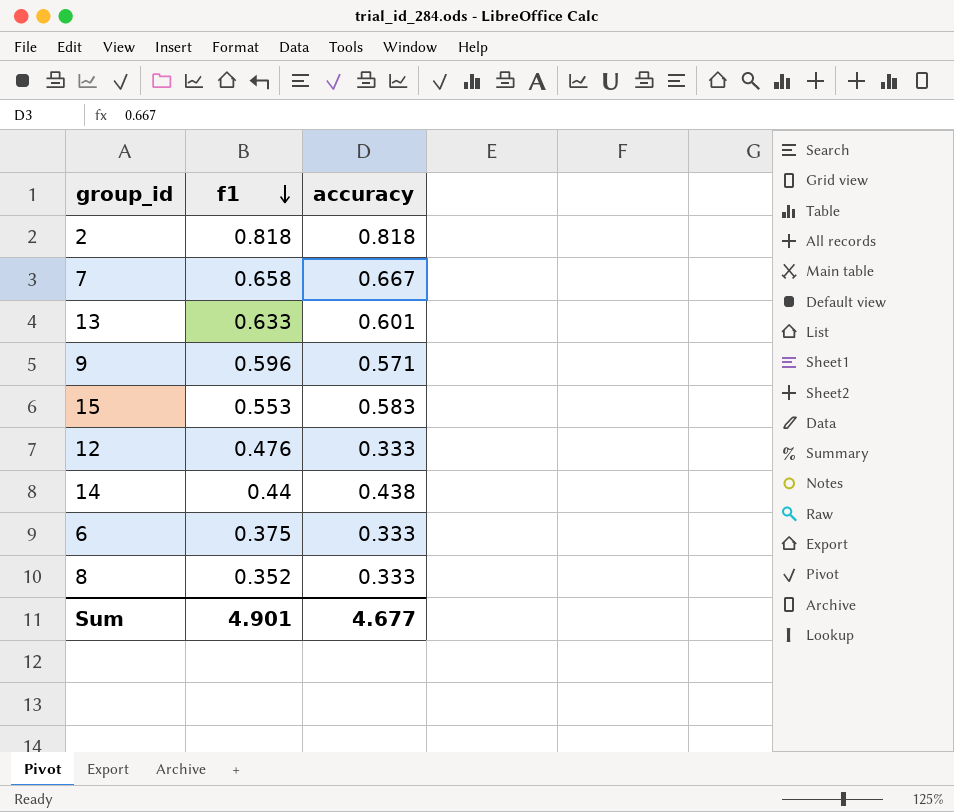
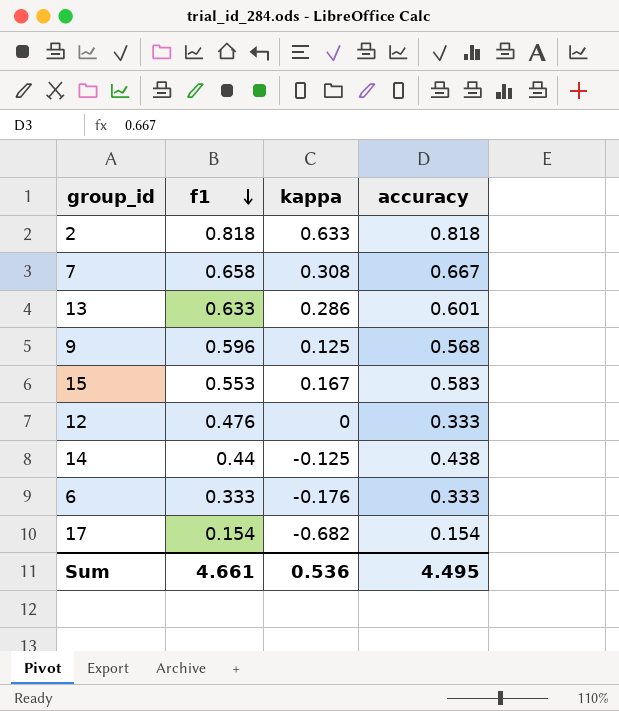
column kappa | position: none -> 3
row 8: 0.352 | 0.333 -> none
9 | accuracy: 0.571 -> 0.568
6 | f1: 0.375 -> 0.333
row 17: none -> 0.154 | -0.682 | 0.154
Sum | f1: 4.901 -> 4.661
Sum | accuracy: 4.677 -> 4.495

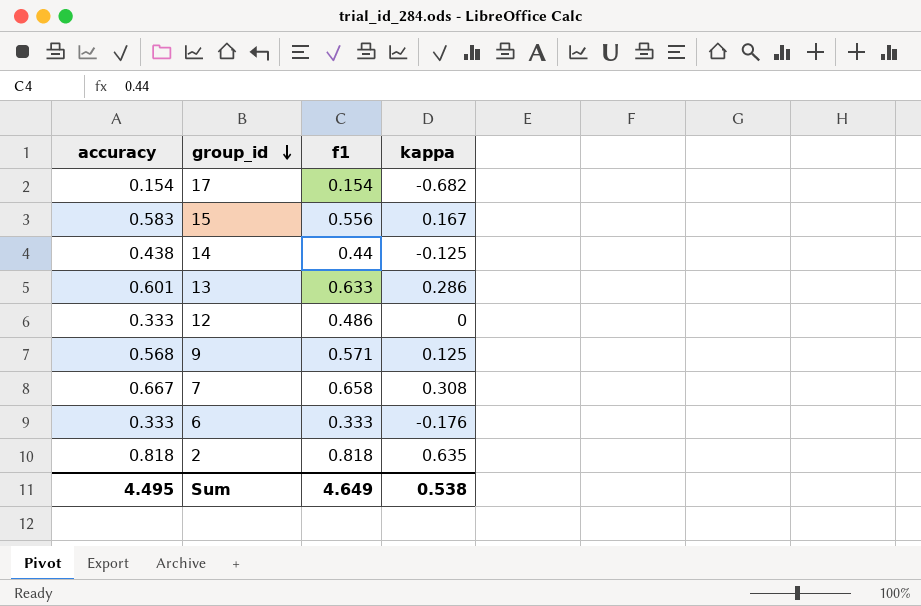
row order: f1 descending -> group_id descending
column accuracy | position: 4 -> 1
15 | f1: 0.553 -> 0.556
12 | f1: 0.476 -> 0.486
9 | f1: 0.596 -> 0.571
2 | kappa: 0.633 -> 0.635
Sum | f1: 4.661 -> 4.649
Sum | kappa: 0.536 -> 0.538

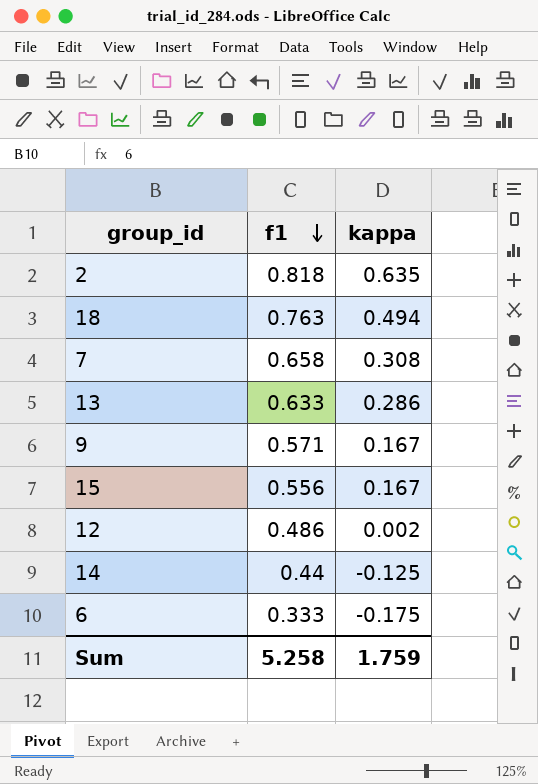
row order: group_id descending -> f1 descending
column accuracy | position: 1 -> none
row 17: 0.154 | 0.154 | -0.682 -> none
row 18: none -> 0.763 | 0.494
9 | kappa: 0.125 -> 0.167
12 | kappa: 0 -> 0.002
6 | kappa: -0.176 -> -0.175
Sum | f1: 4.649 -> 5.258
Sum | kappa: 0.538 -> 1.759

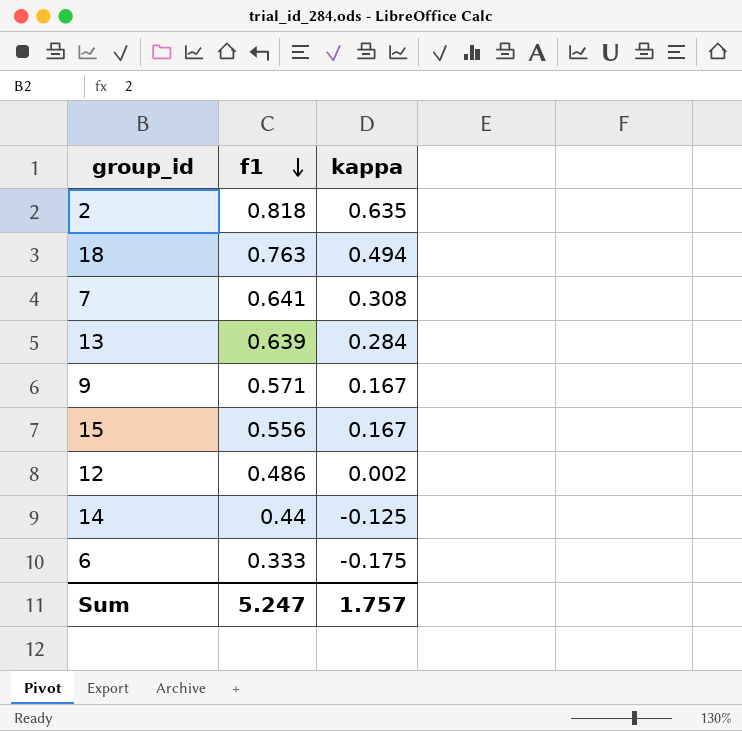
7 | f1: 0.658 -> 0.641
13 | f1: 0.633 -> 0.639
13 | kappa: 0.286 -> 0.284
Sum | f1: 5.258 -> 5.247
Sum | kappa: 1.759 -> 1.757

